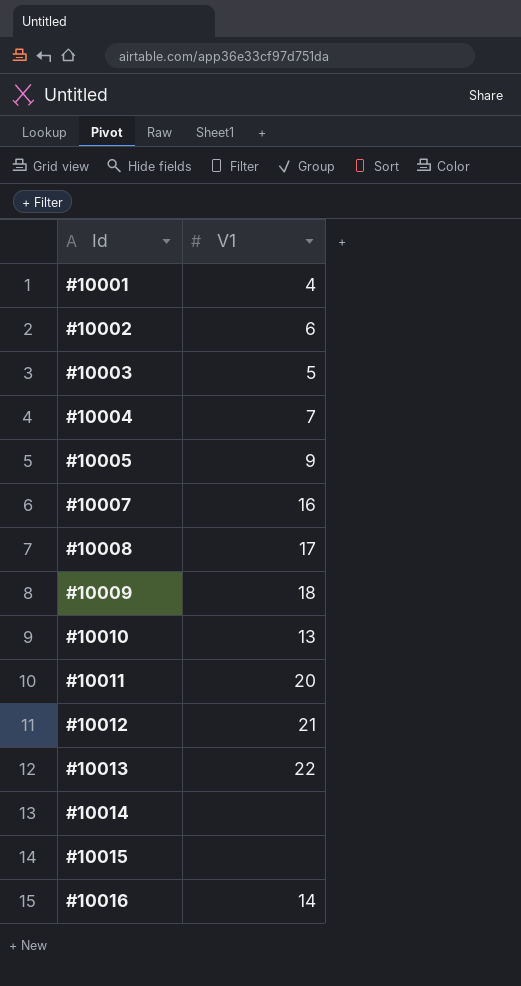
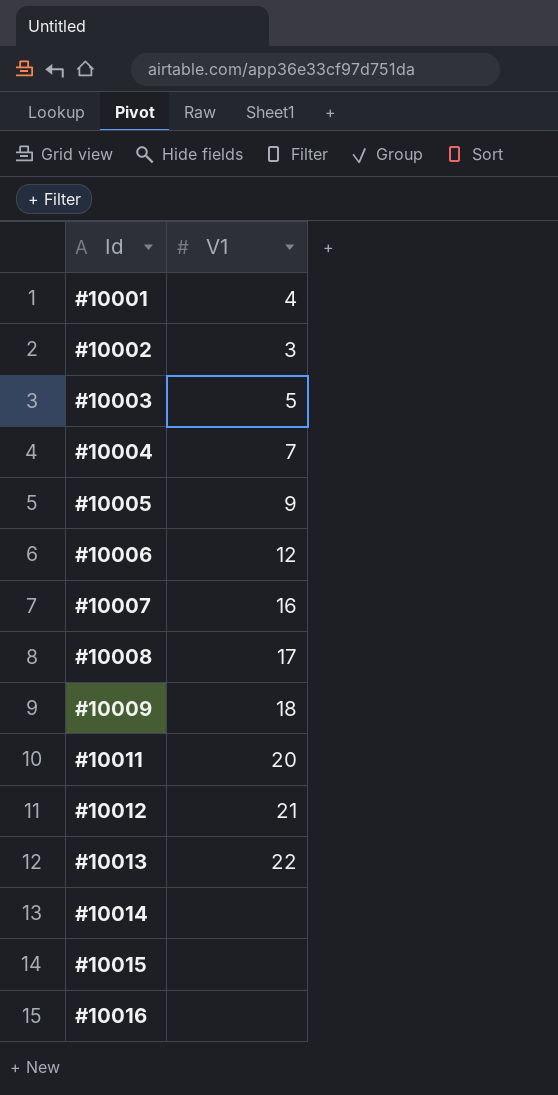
row #10010: 13 -> none
#10002 | V1: 6 -> 3
row #10006: none -> 12
#10016 | V1: 14 -> none

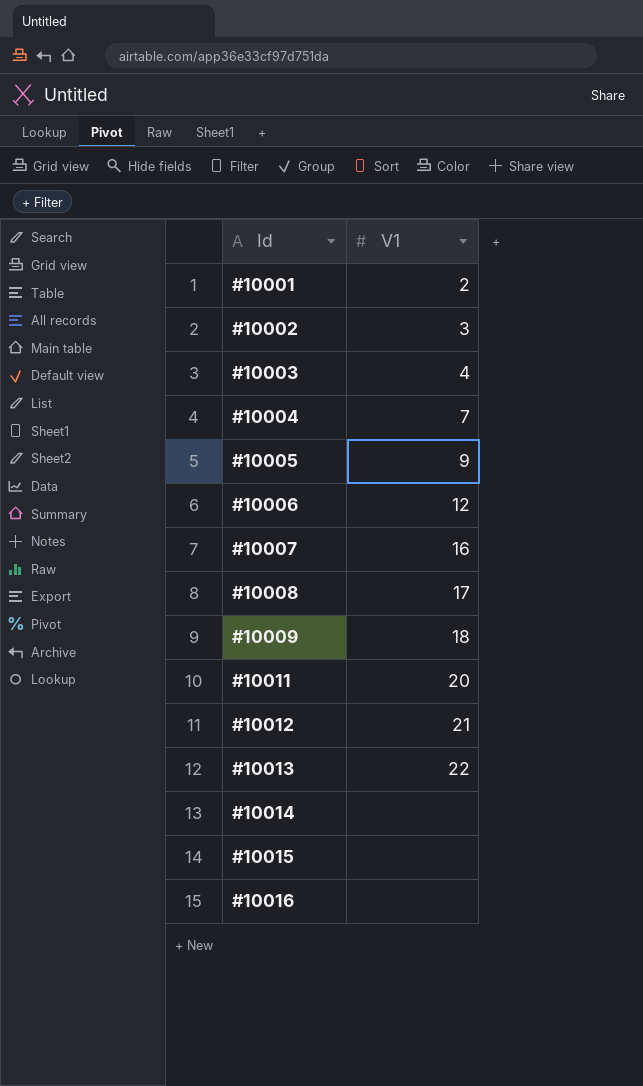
#10001 | V1: 4 -> 2
#10003 | V1: 5 -> 4

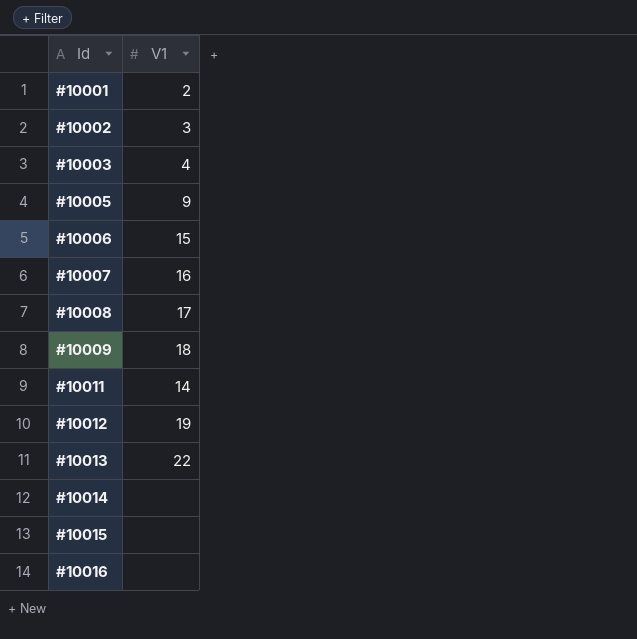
row #10004: 7 -> none
#10006 | V1: 12 -> 15
#10011 | V1: 20 -> 14
#10012 | V1: 21 -> 19

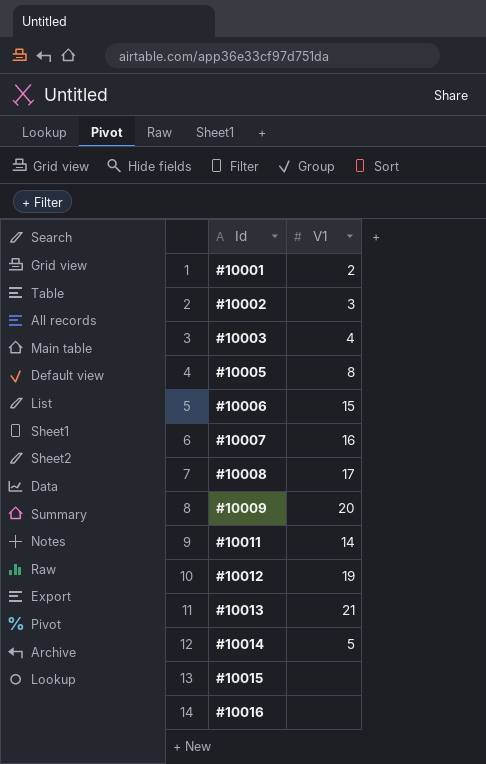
#10005 | V1: 9 -> 8
#10009 | V1: 18 -> 20
#10013 | V1: 22 -> 21
#10014 | V1: none -> 5

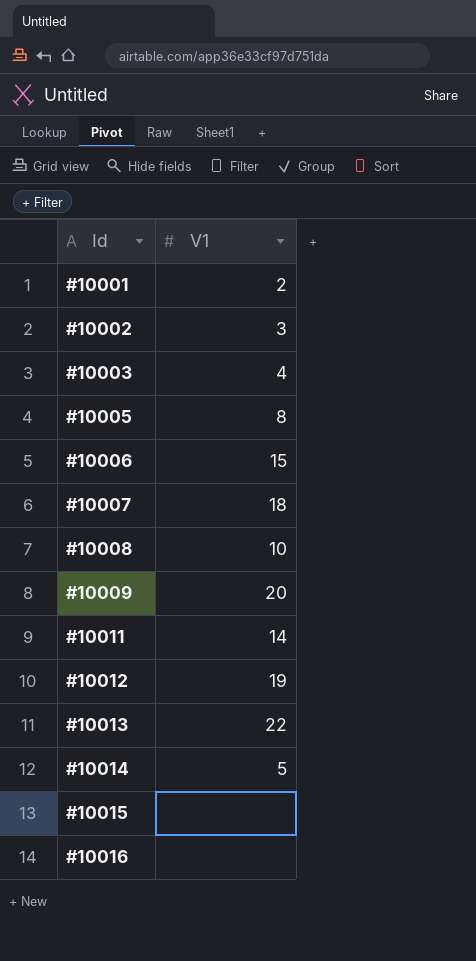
#10007 | V1: 16 -> 18
#10008 | V1: 17 -> 10
#10013 | V1: 21 -> 22

